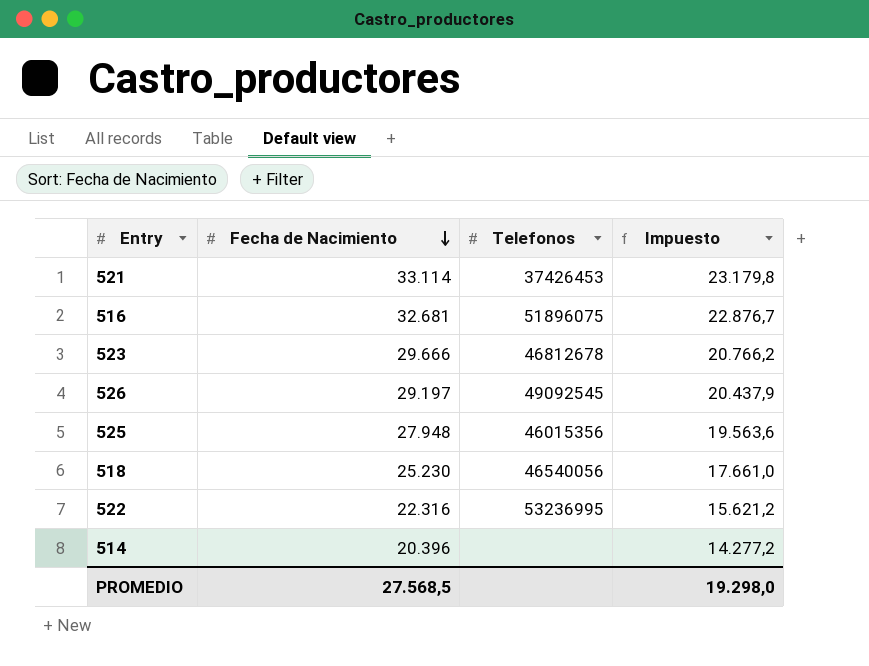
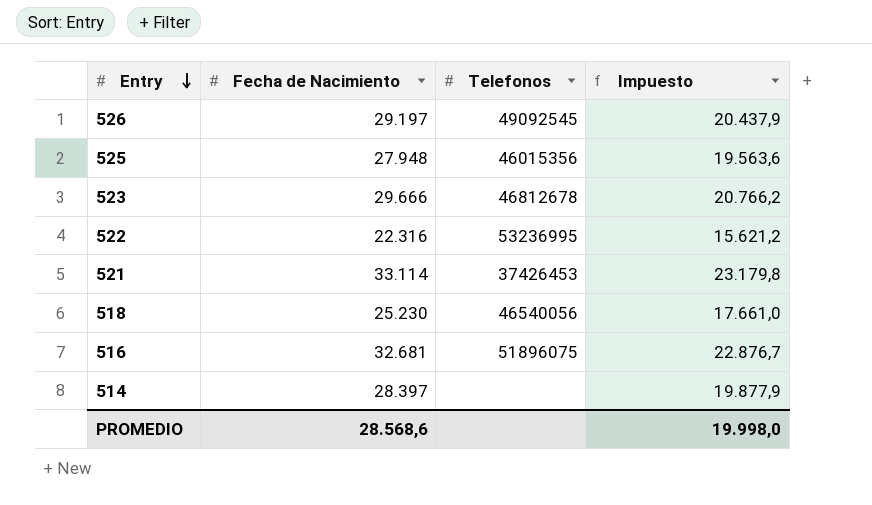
row order: Fecha de Nacimiento descending -> Entry descending
514 | Fecha de Nacimiento: 20.396 -> 28.397
514 | Impuesto: 14.277,2 -> 19.877,9
PROMEDIO | Fecha de Nacimiento: 27.568,5 -> 28.568,6
PROMEDIO | Impuesto: 19.298,0 -> 19.998,0

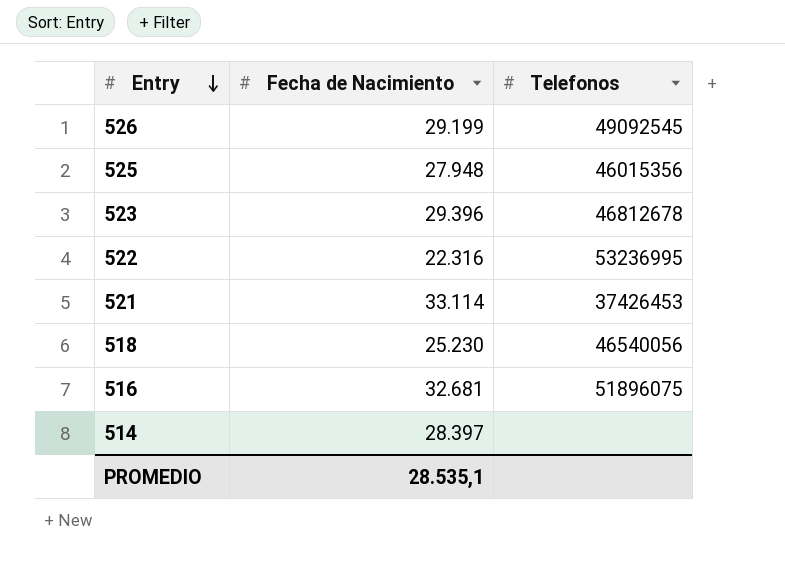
column Impuesto | formula: [Fecha de Nacimiento] * 0,7 -> none
526 | Fecha de Nacimiento: 29.197 -> 29.199
523 | Fecha de Nacimiento: 29.666 -> 29.396
PROMEDIO | Fecha de Nacimiento: 28.568,6 -> 28.535,1

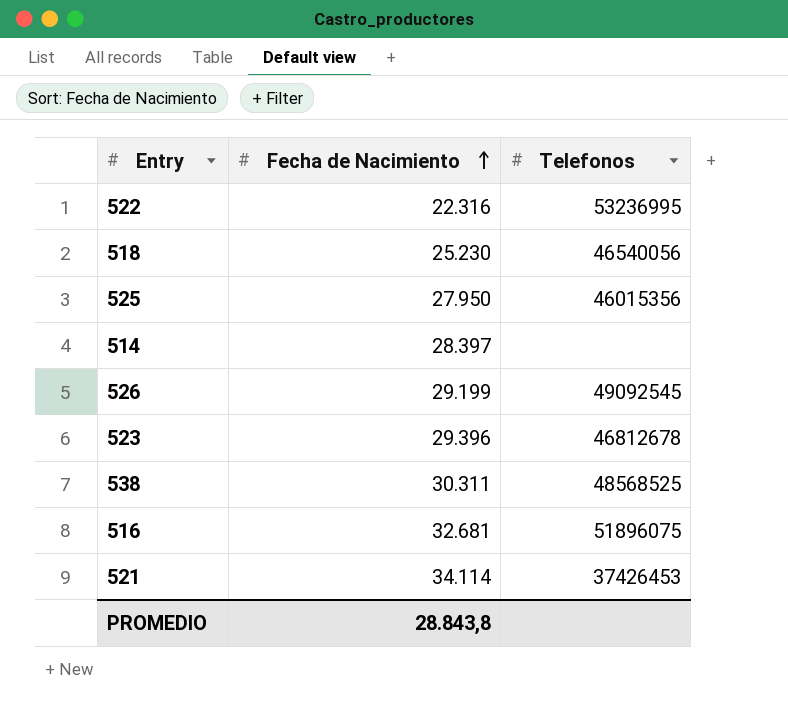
row order: Entry descending -> Fecha de Nacimiento ascending
525 | Fecha de Nacimiento: 27.948 -> 27.950
row 538: none -> 30.311 | 48568525
521 | Fecha de Nacimiento: 33.114 -> 34.114
PROMEDIO | Fecha de Nacimiento: 28.535,1 -> 28.843,8

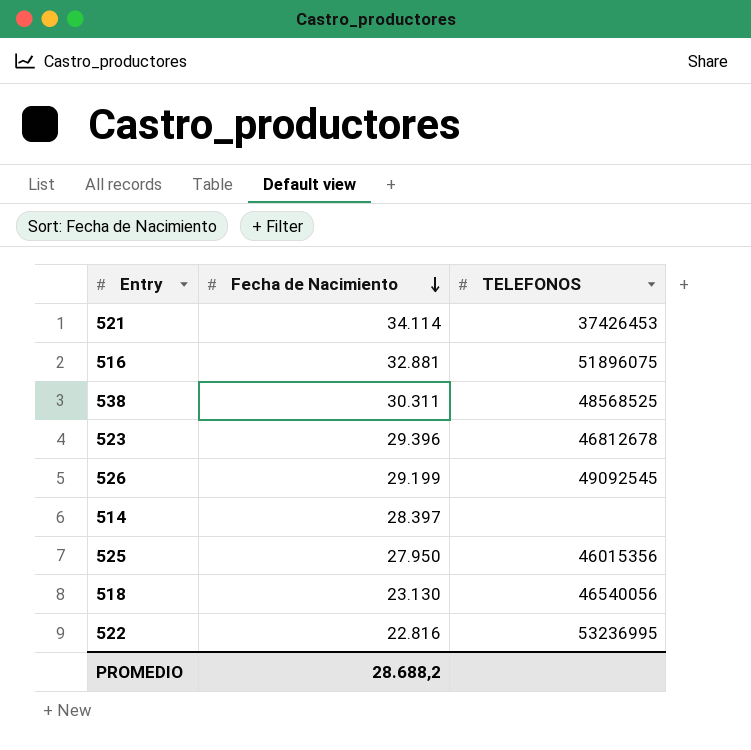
row order: Fecha de Nacimiento ascending -> Fecha de Nacimiento descending
column name: Telefonos -> TELEFONOS
516 | Fecha de Nacimiento: 32.681 -> 32.881
518 | Fecha de Nacimiento: 25.230 -> 23.130
522 | Fecha de Nacimiento: 22.316 -> 22.816
PROMEDIO | Fecha de Nacimiento: 28.843,8 -> 28.688,2

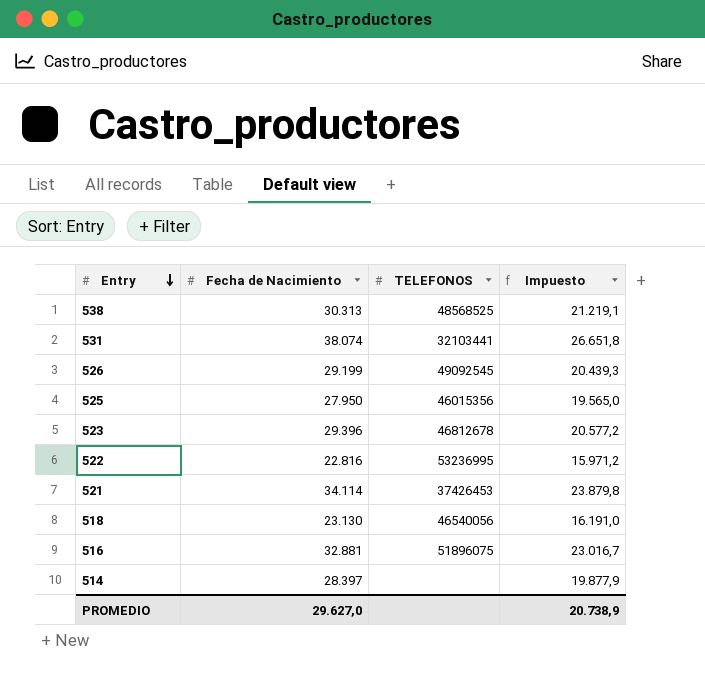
row order: Fecha de Nacimiento descending -> Entry descending
column Impuesto | formula: none -> [Fecha de Nacimiento] * 0,7
538 | Fecha de Nacimiento: 30.311 -> 30.313
row 531: none -> 38.074 | 32103441 | 26.651,8
PROMEDIO | Fecha de Nacimiento: 28.688,2 -> 29.627,0

